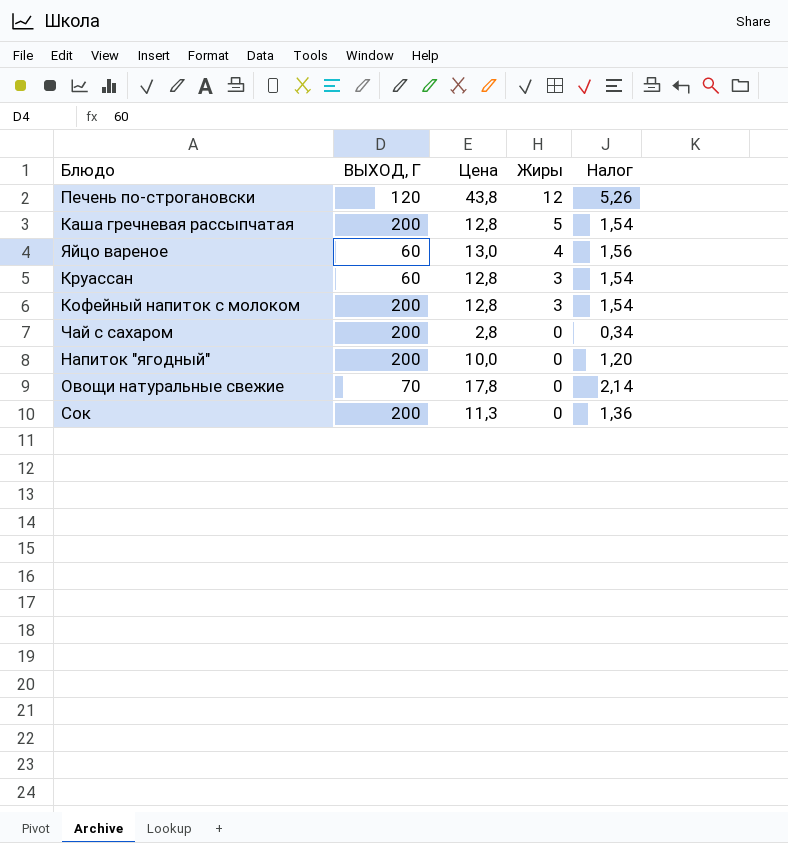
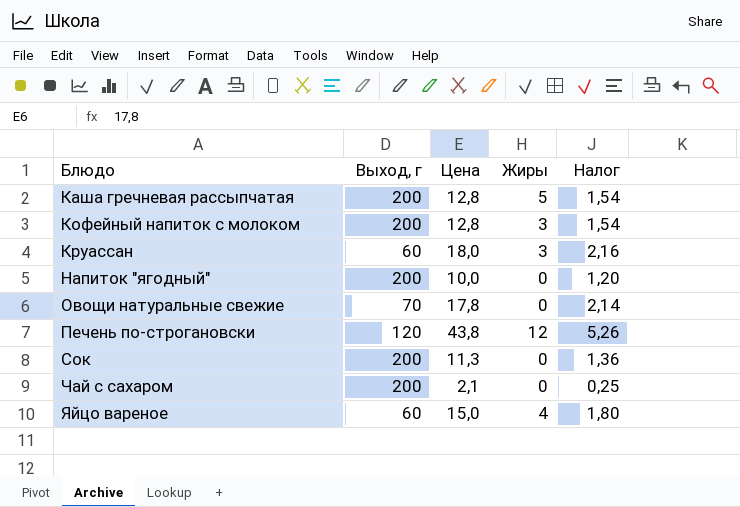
row order: Жиры descending -> Блюдо ascending
column name: ВЫХОД, Г -> Выход, г
Круассан | Цена: 12,8 -> 18,0
Круассан | Налог: 1,54 -> 2,16
Чай с сахаром | Цена: 2,8 -> 2,1
Чай с сахаром | Налог: 0,34 -> 0,25
Яйцо вареное | Цена: 13,0 -> 15,0
Яйцо вареное | Налог: 1,56 -> 1,80

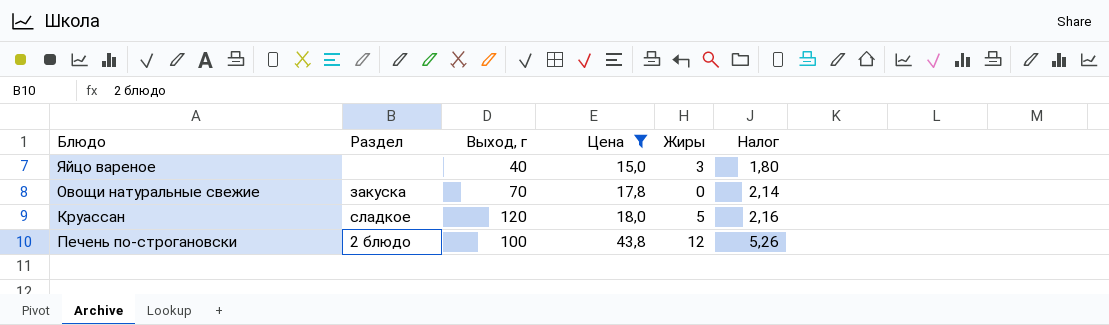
filter: none -> Цена >= 15,0
row order: Блюдо ascending -> Цена ascending
column Раздел | position: none -> 2
Яйцо вареное | Выход, г: 60 -> 40
Яйцо вареное | Жиры: 4 -> 3
Круассан | Выход, г: 60 -> 120
Круассан | Жиры: 3 -> 5
Печень по-строгановски | Выход, г: 120 -> 100

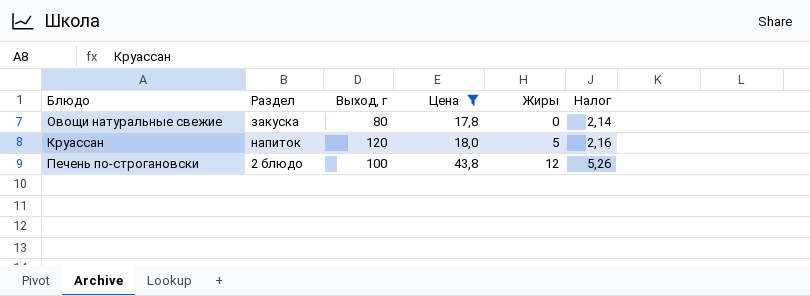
row Яйцо вареное: none | 40 | 15,0 | 3 | 1,80 -> none
Овощи натуральные свежие | Выход, г: 70 -> 80
Круассан | Раздел: сладкое -> напиток

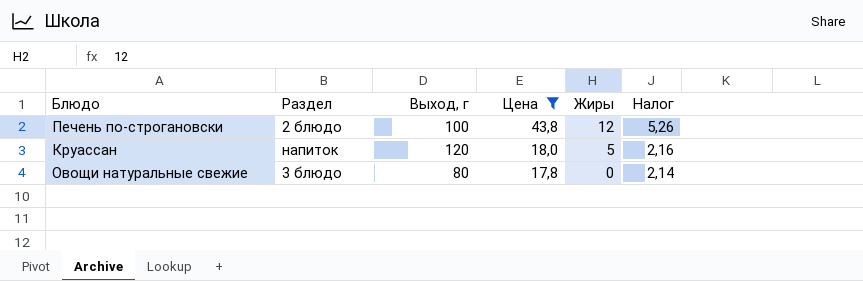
row order: Цена ascending -> Цена descending
Овощи натуральные свежие | Раздел: закуска -> 3 блюдо

